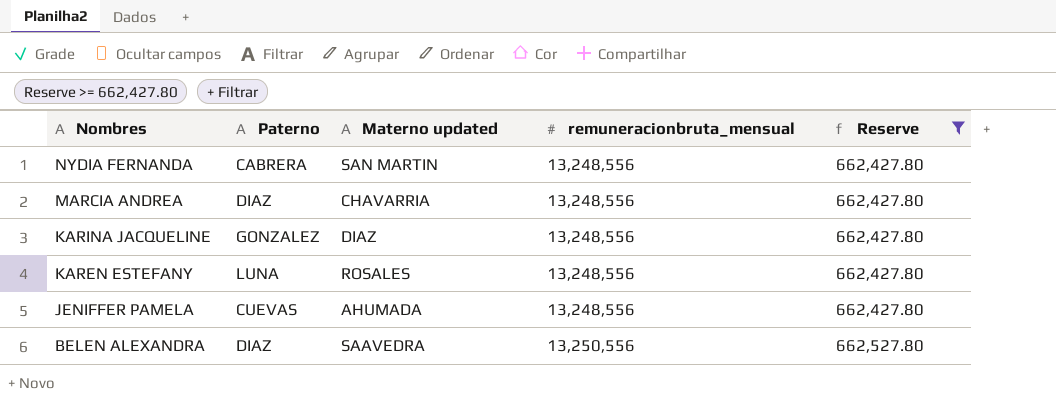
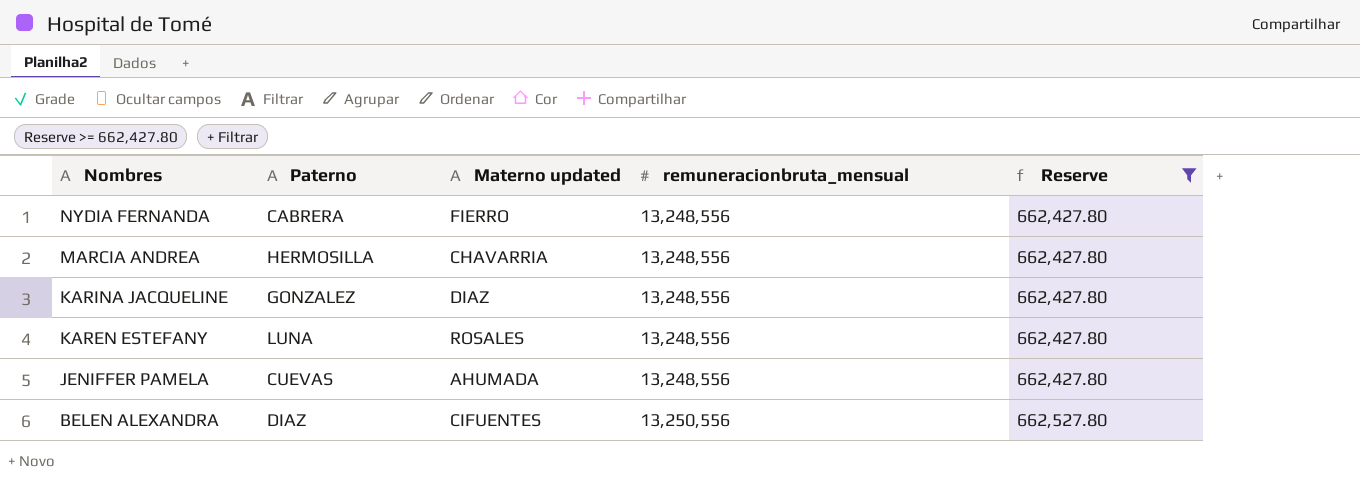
NYDIA FERNANDA | Materno updated: SAN MARTIN -> FIERRO
MARCIA ANDREA | Paterno: DIAZ -> HERMOSILLA
BELEN ALEXANDRA | Materno updated: SAAVEDRA -> CIFUENTES

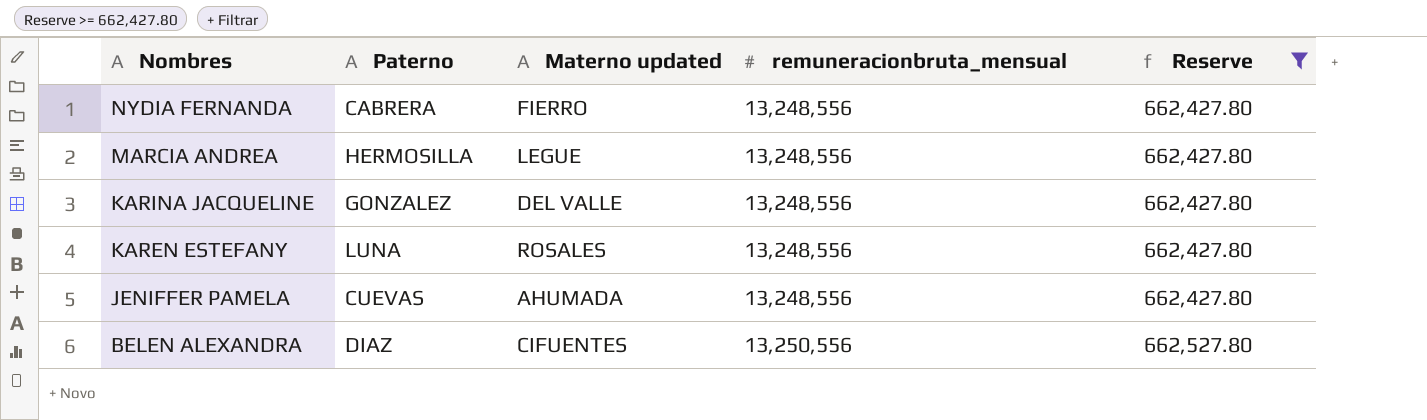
MARCIA ANDREA | Materno updated: CHAVARRIA -> LEGUE
KARINA JACQUELINE | Materno updated: DIAZ -> DEL VALLE

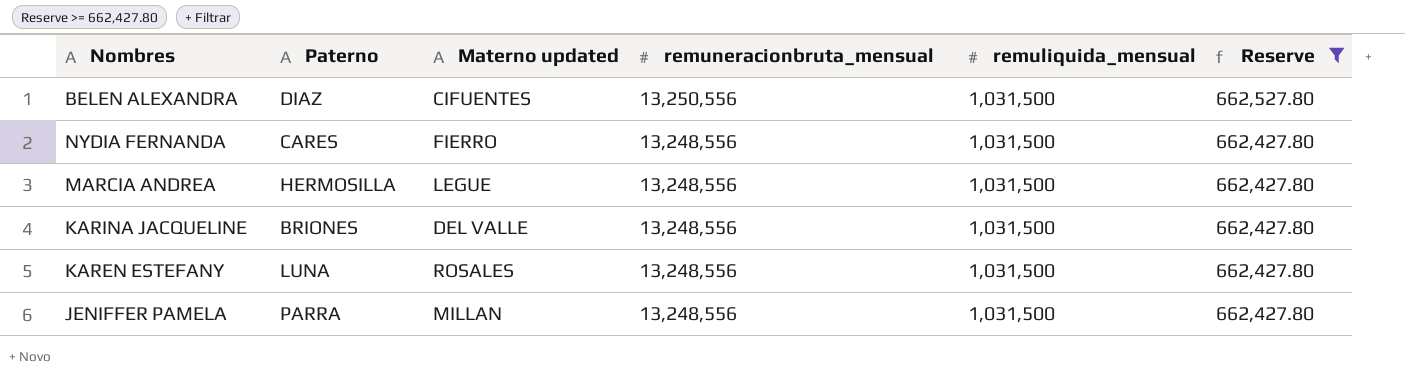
row order: Nombres descending -> remuneracionbruta_mensual descending
column remuliquida_mensual | position: none -> 5
NYDIA FERNANDA | Paterno: CABRERA -> CARES
KARINA JACQUELINE | Paterno: GONZALEZ -> BRIONES
JENIFFER PAMELA | Paterno: CUEVAS -> PARRA
JENIFFER PAMELA | Materno updated: AHUMADA -> MILLAN

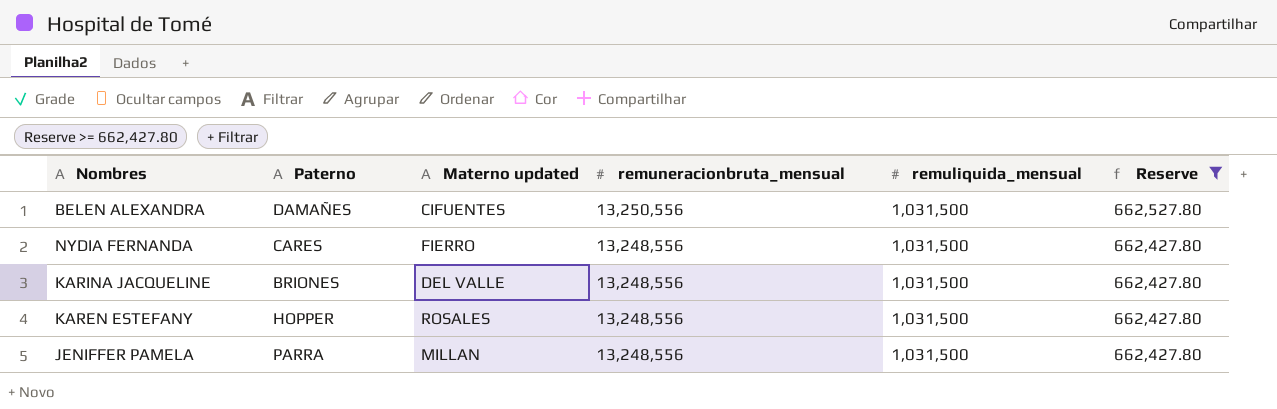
row MARCIA ANDREA: HERMOSILLA | LEGUE | 13,248,556 | 1,031,500 | 662,427.80 -> none
BELEN ALEXANDRA | Paterno: DIAZ -> DAMAÑES
KAREN ESTEFANY | Paterno: LUNA -> HOPPER

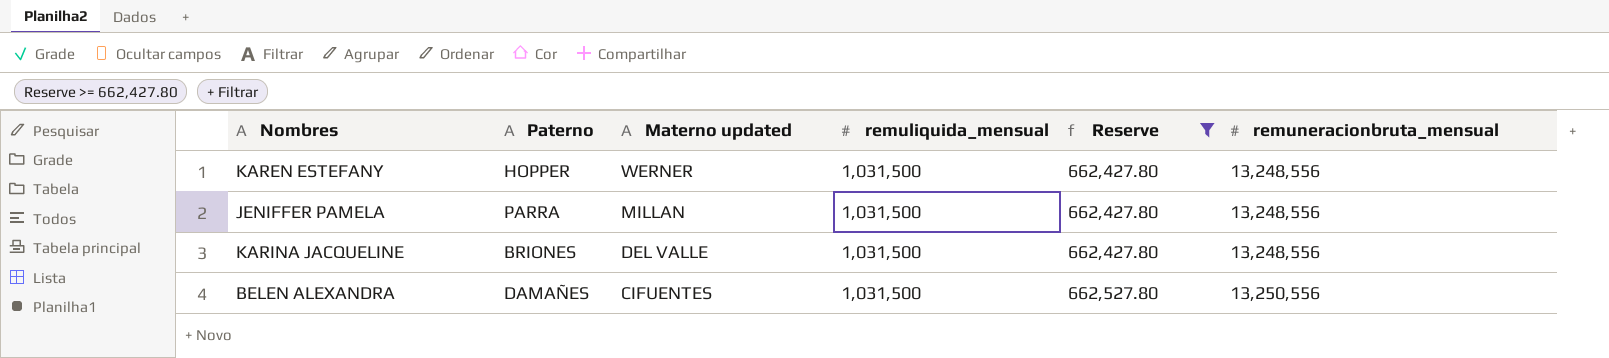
row order: remuneracionbruta_mensual descending -> Materno updated descending
column remuneracionbruta_mensual | position: 4 -> 6
row NYDIA FERNANDA: CARES | FIERRO | 13,248,556 | 1,031,500 | 662,427.80 -> none
KAREN ESTEFANY | Materno updated: ROSALES -> WERNER

